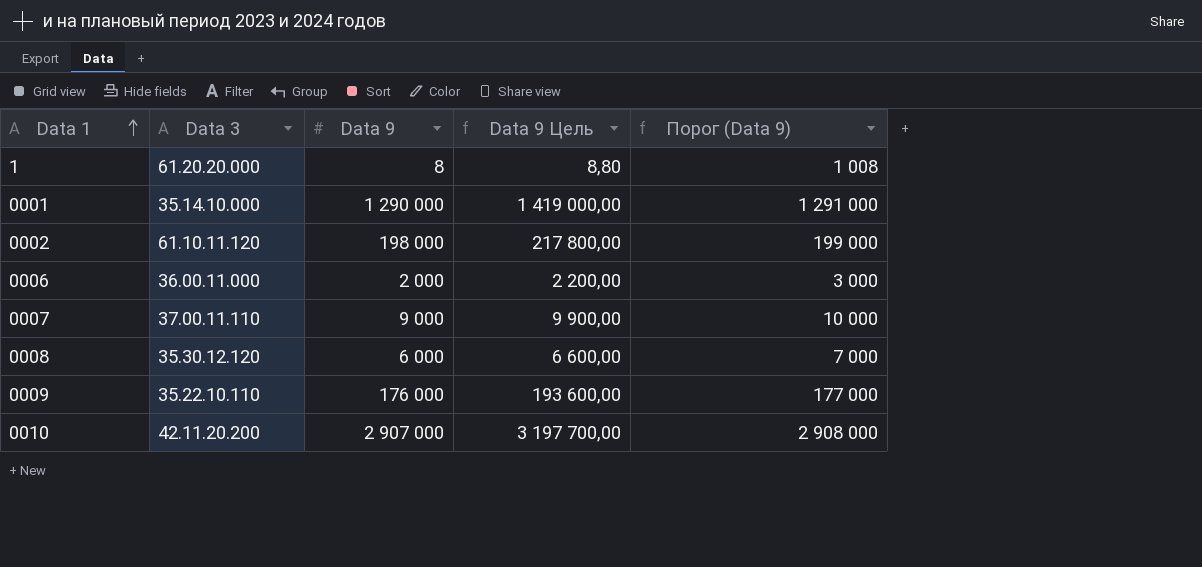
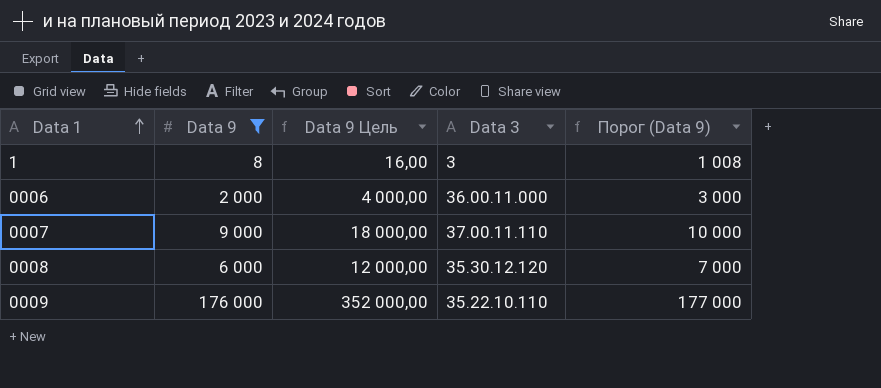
filter: none -> Data 9 <= 176 000
column Data 9 Цель | formula: [Data 9] * 1,1 -> [Data 9] * 2
column Data 3 | position: 2 -> 4
1 | Data 3: 61.20.20.000 -> 3

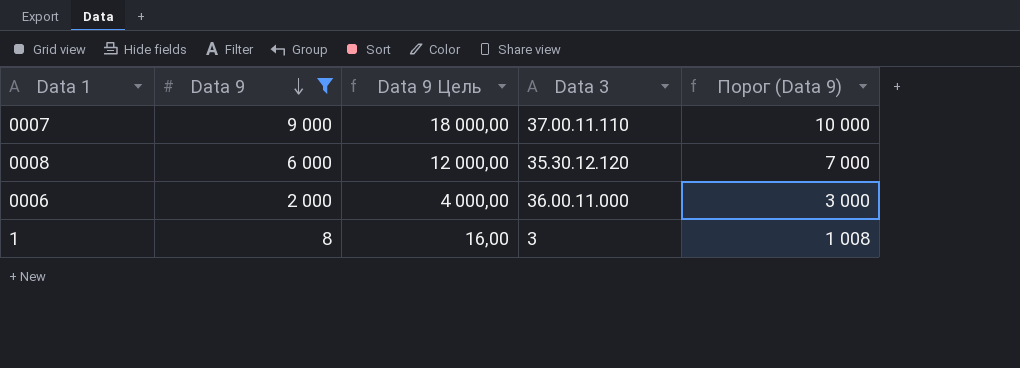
row order: Data 1 ascending -> Data 9 descending
row 0009: 176 000 | 352 000,00 | 35.22.10.110 | 177 000 -> none

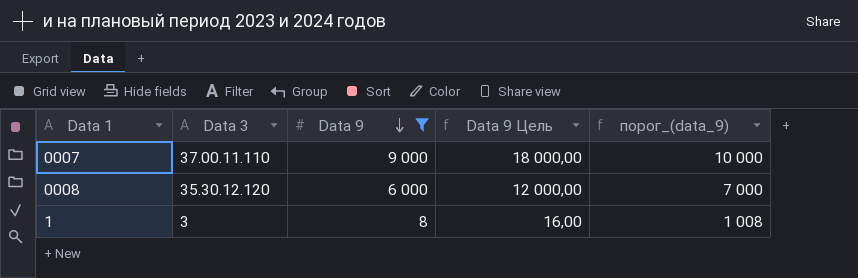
column Data 3 | position: 4 -> 2
column name: Порог (Data 9) -> порог_(data_9)
row 0006: 2 000 | 4 000,00 | 36.00.11.000 | 3 000 -> none

